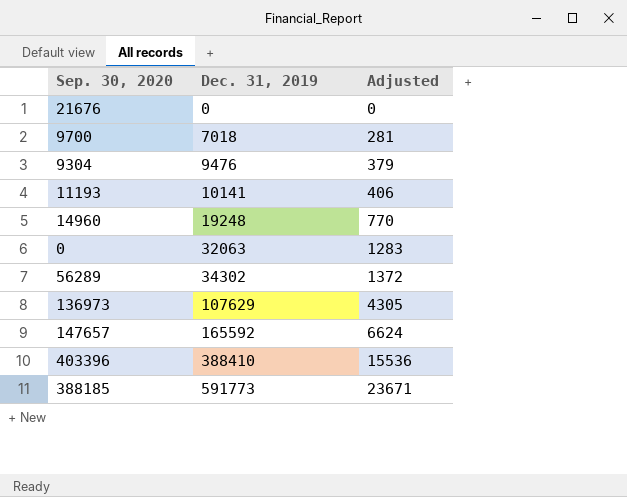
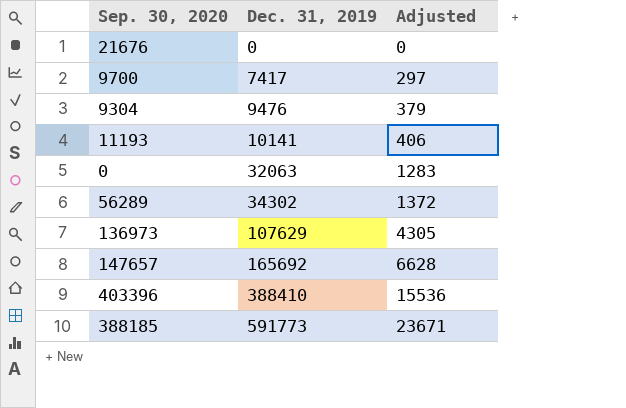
row 14960: 19248 | 770 -> none
9700 | Dec. 31, 2019: 7018 -> 7417
9700 | Adjusted: 281 -> 297
147657 | Dec. 31, 2019: 165592 -> 165692
147657 | Adjusted: 6624 -> 6628

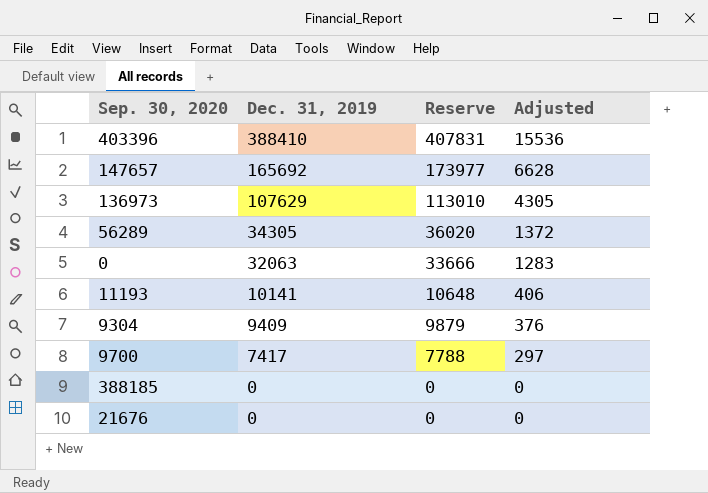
row order: Dec. 31, 2019 ascending -> Dec. 31, 2019 descending
column Reserve | formula: none -> [Dec. 31, 2019] * 1.05
56289 | Dec. 31, 2019: 34302 -> 34305
9304 | Dec. 31, 2019: 9476 -> 9409
9304 | Adjusted: 379 -> 376
388185 | Dec. 31, 2019: 591773 -> 0
388185 | Adjusted: 23671 -> 0

